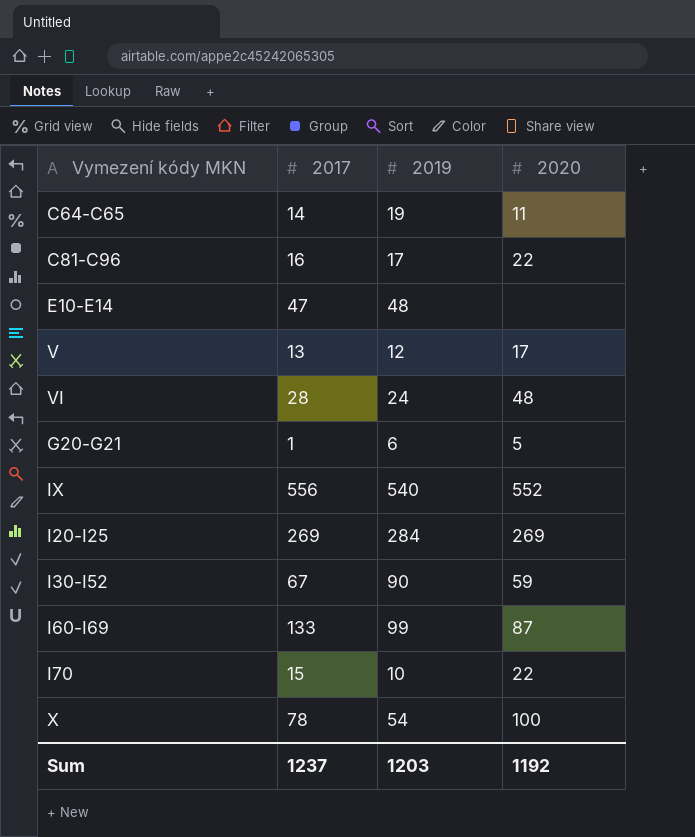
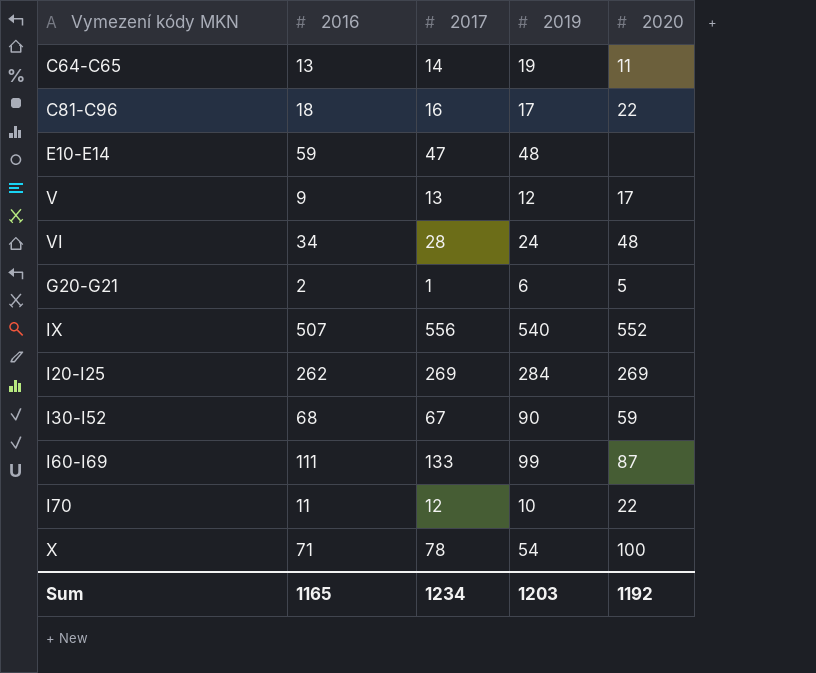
column 2016 | position: none -> 2
I70 | 2017: 15 -> 12
Sum | 2017: 1237 -> 1234

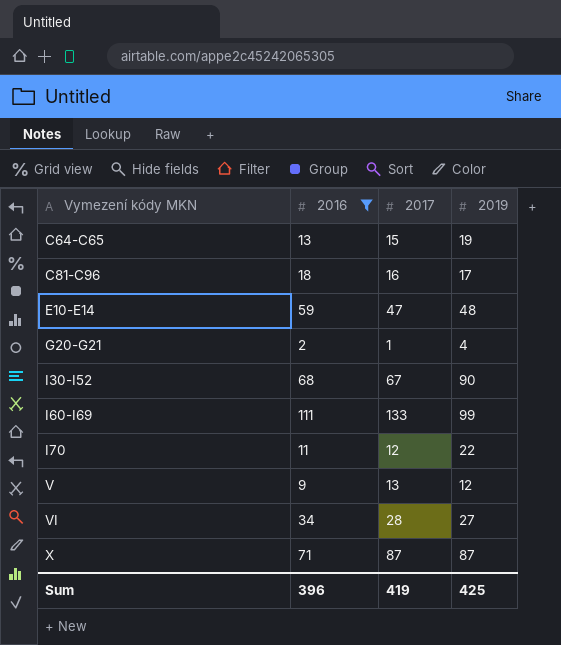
filter: none -> 2016 <= 111
row order: none -> Vymezení kódy MKN ascending
column 2020 | position: 5 -> none
C64-C65 | 2017: 14 -> 15
G20-G21 | 2019: 6 -> 4
I70 | 2019: 10 -> 22
VI | 2019: 24 -> 27
X | 2017: 78 -> 87
X | 2019: 54 -> 87
Sum | 2016: 1165 -> 396
Sum | 2017: 1234 -> 419
Sum | 2019: 1203 -> 425

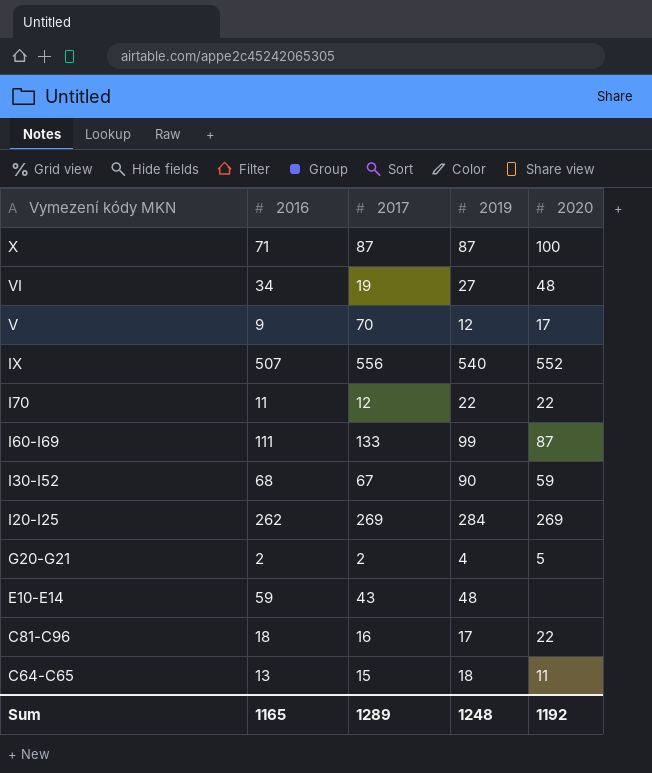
filter: 2016 <= 111 -> none
row order: Vymezení kódy MKN ascending -> Vymezení kódy MKN descending
column 2020 | position: none -> 5
VI | 2017: 28 -> 19
V | 2017: 13 -> 70
G20-G21 | 2017: 1 -> 2
E10-E14 | 2017: 47 -> 43
C64-C65 | 2019: 19 -> 18
Sum | 2016: 396 -> 1165
Sum | 2017: 419 -> 1289
Sum | 2019: 425 -> 1248

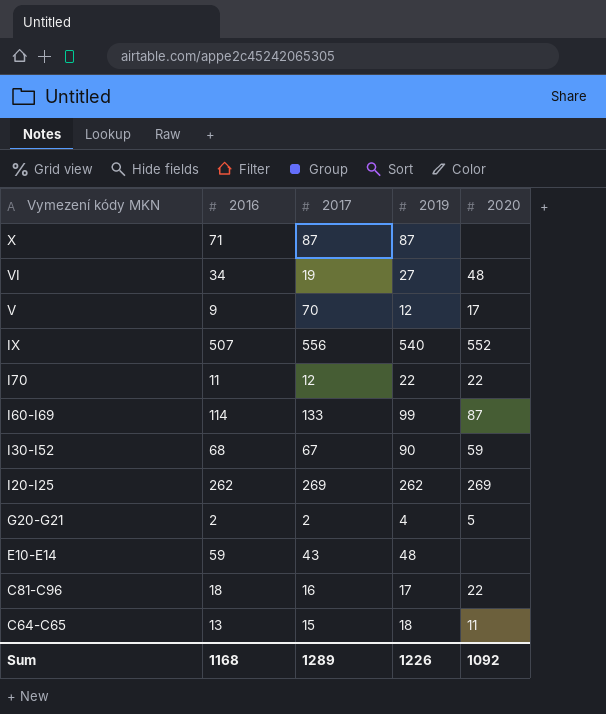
X | 2020: 100 -> none
I60-I69 | 2016: 111 -> 114
I20-I25 | 2019: 284 -> 262
Sum | 2016: 1165 -> 1168
Sum | 2019: 1248 -> 1226
Sum | 2020: 1192 -> 1092

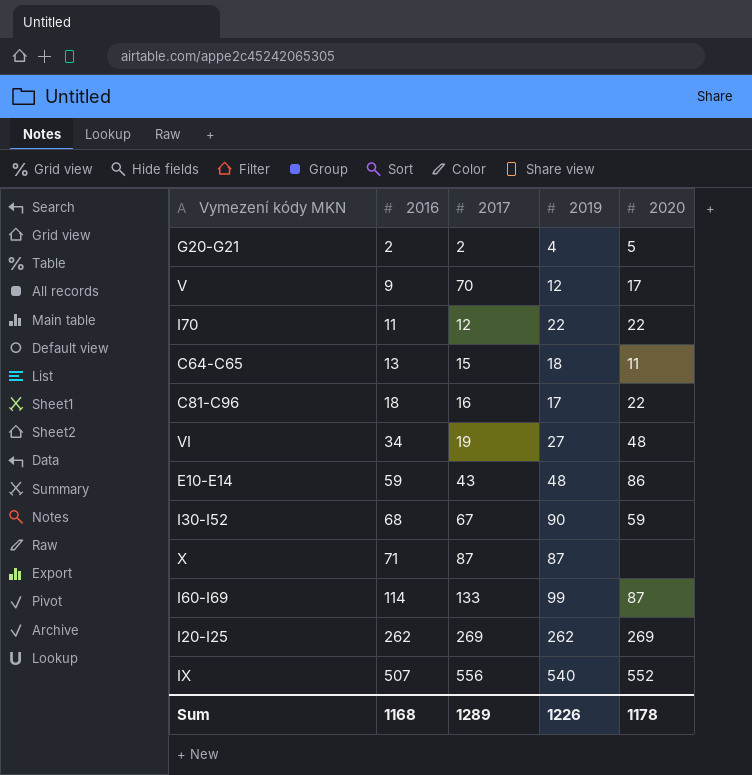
row order: Vymezení kódy MKN descending -> 2016 ascending
E10-E14 | 2020: none -> 86
Sum | 2020: 1092 -> 1178

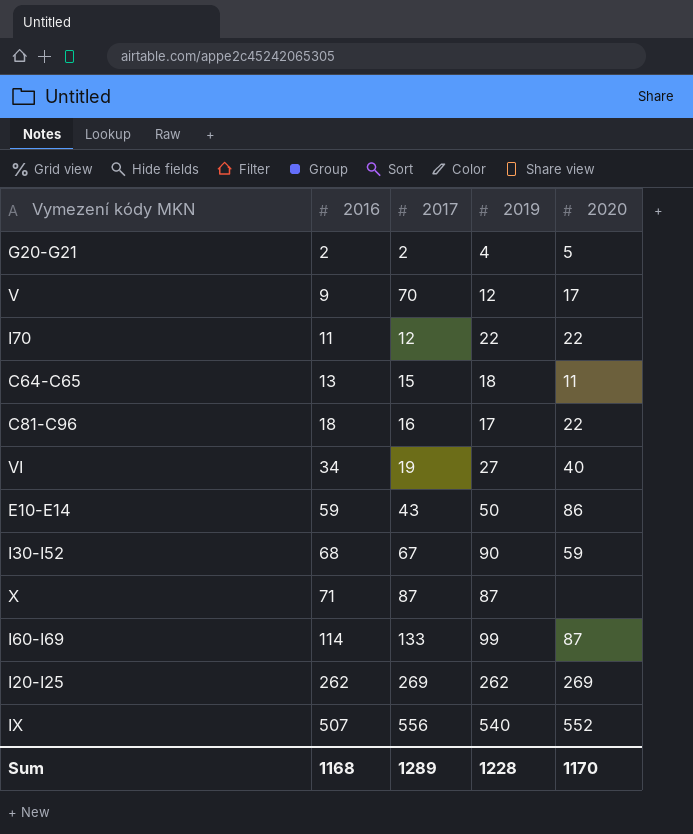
VI | 2020: 48 -> 40
E10-E14 | 2019: 48 -> 50
Sum | 2019: 1226 -> 1228
Sum | 2020: 1178 -> 1170

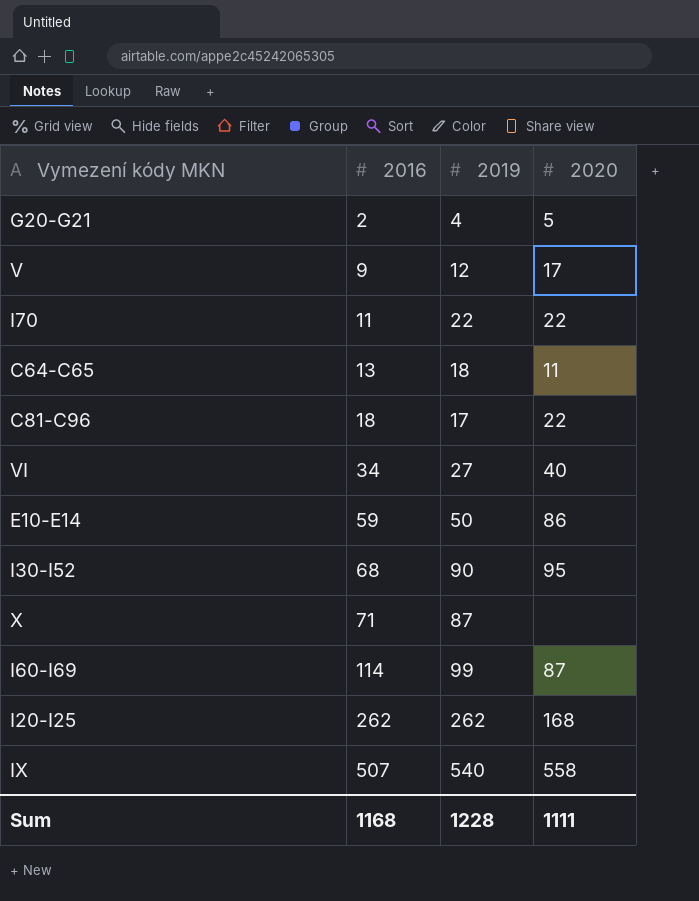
column 2017 | position: 3 -> none
I30-I52 | 2020: 59 -> 95
I20-I25 | 2020: 269 -> 168
IX | 2020: 552 -> 558
Sum | 2020: 1170 -> 1111

